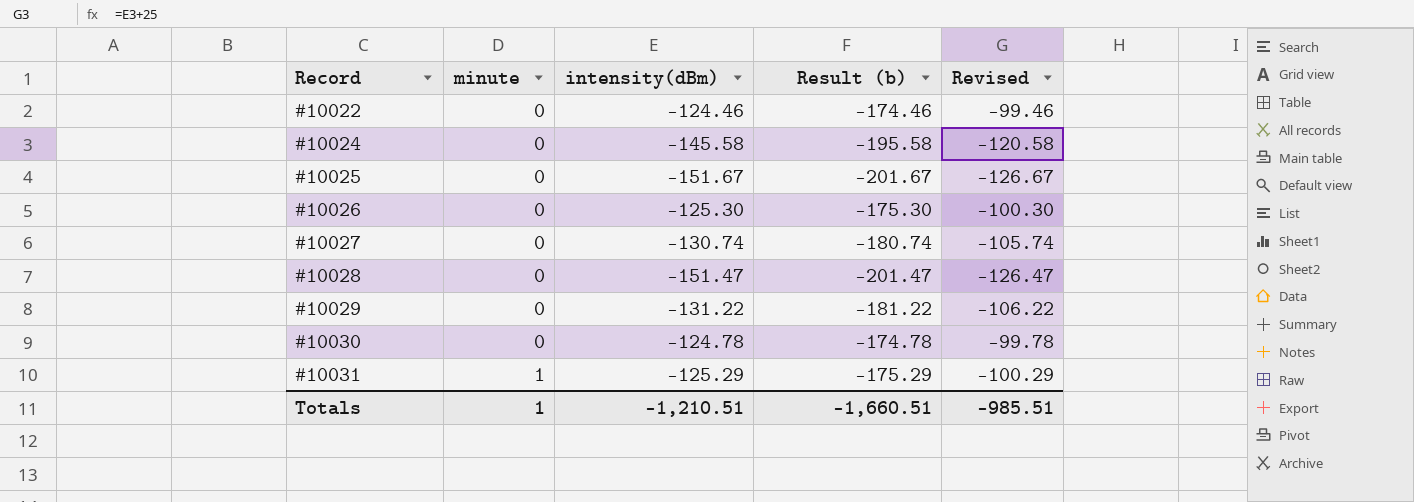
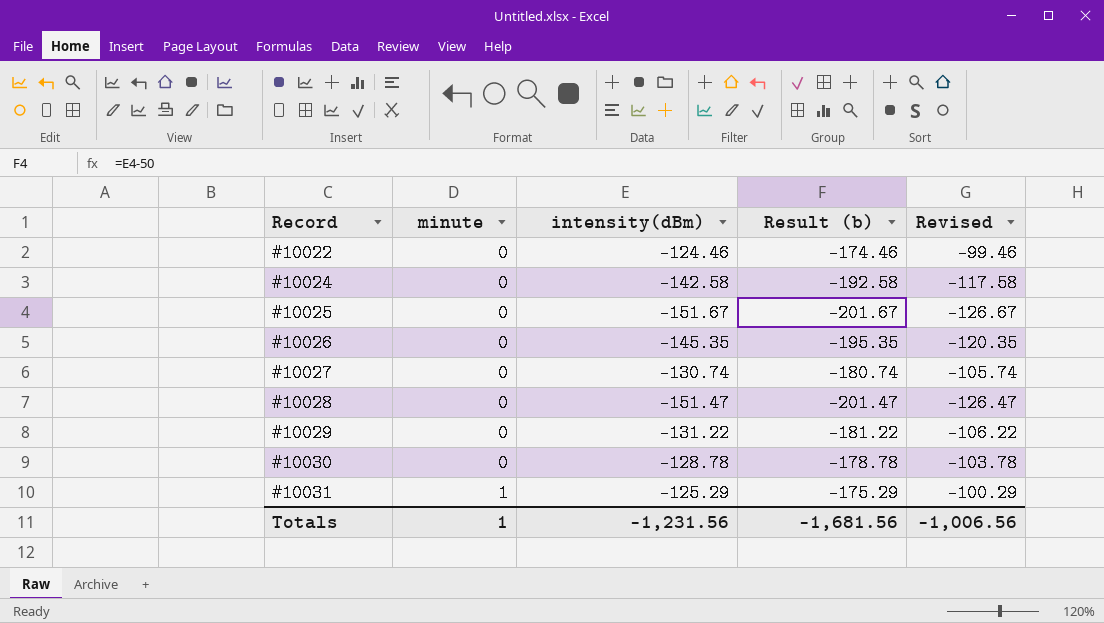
#10024 | intensity(dBm): -145.58 -> -142.58
#10024 | Result (b): -195.58 -> -192.58
#10024 | Revised: -120.58 -> -117.58
#10026 | intensity(dBm): -125.30 -> -145.35
#10026 | Result (b): -175.30 -> -195.35
#10026 | Revised: -100.30 -> -120.35
#10030 | intensity(dBm): -124.78 -> -128.78
#10030 | Result (b): -174.78 -> -178.78
#10030 | Revised: -99.78 -> -103.78
Totals | intensity(dBm): -1,210.51 -> -1,231.56
Totals | Result (b): -1,660.51 -> -1,681.56
Totals | Revised: -985.51 -> -1,006.56

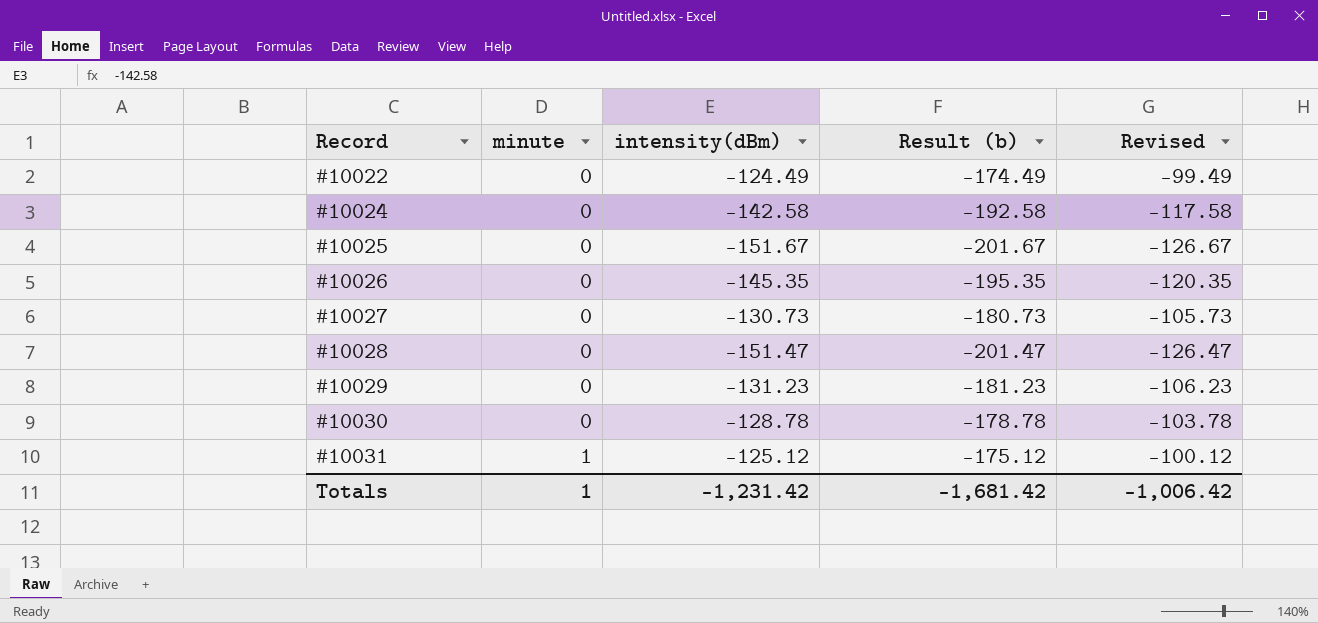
#10022 | intensity(dBm): -124.46 -> -124.49
#10022 | Result (b): -174.46 -> -174.49
#10022 | Revised: -99.46 -> -99.49
#10027 | intensity(dBm): -130.74 -> -130.73
#10027 | Result (b): -180.74 -> -180.73
#10027 | Revised: -105.74 -> -105.73
#10029 | intensity(dBm): -131.22 -> -131.23
#10029 | Result (b): -181.22 -> -181.23
#10029 | Revised: -106.22 -> -106.23
#10031 | intensity(dBm): -125.29 -> -125.12
#10031 | Result (b): -175.29 -> -175.12
#10031 | Revised: -100.29 -> -100.12
Totals | intensity(dBm): -1,231.56 -> -1,231.42
Totals | Result (b): -1,681.56 -> -1,681.42
Totals | Revised: -1,006.56 -> -1,006.42

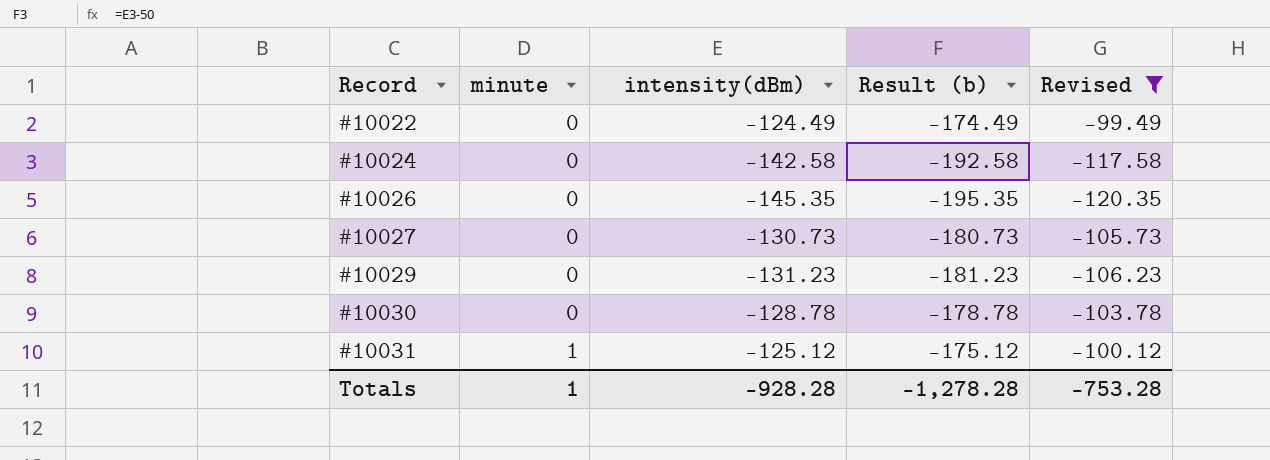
filter: none -> Revised >= -120.35
Totals | intensity(dBm): -1,231.42 -> -928.28
Totals | Result (b): -1,681.42 -> -1,278.28
Totals | Revised: -1,006.42 -> -753.28

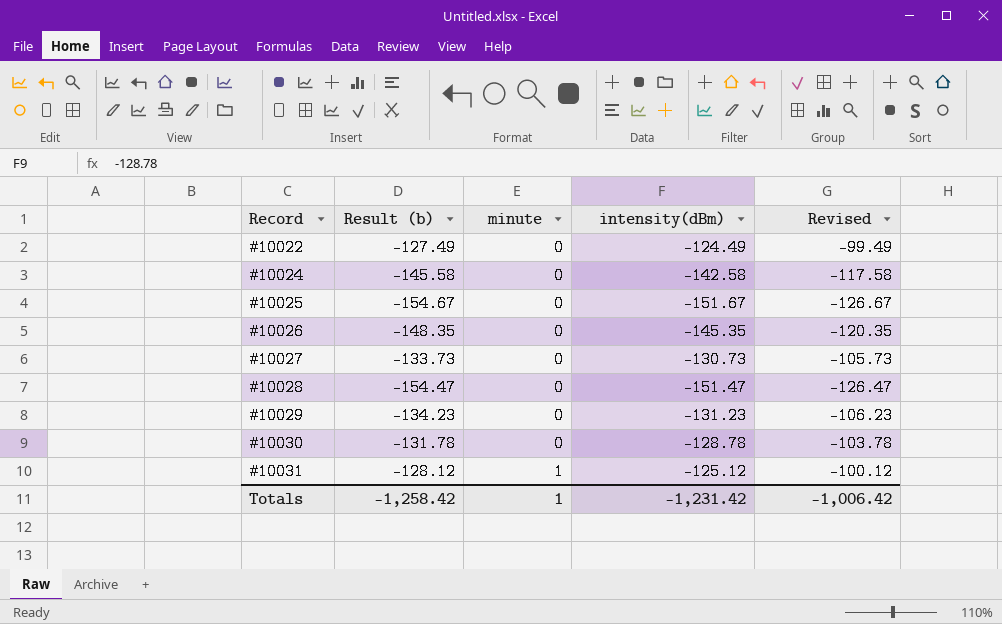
filter: Revised >= -120.35 -> none
column Result (b) | formula: [intensity(dBm)] - 50 -> [intensity(dBm)] - 3
column Result (b) | position: 4 -> 2
Totals | Result (b): -1,278.28 -> -1,258.42
Totals | intensity(dBm): -928.28 -> -1,231.42
Totals | Revised: -753.28 -> -1,006.42

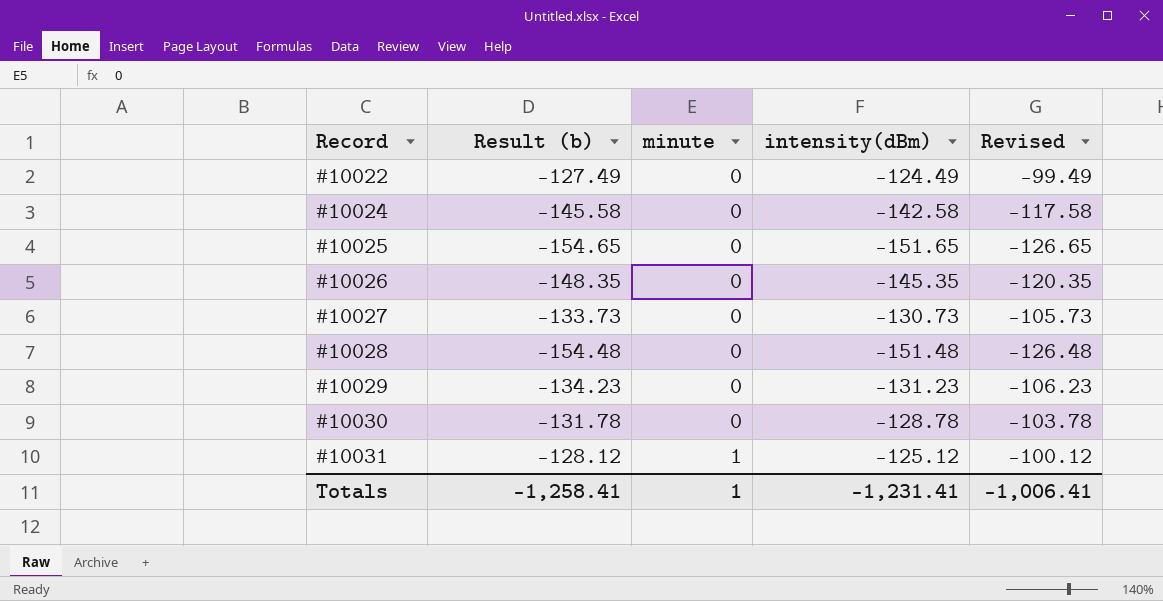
#10025 | Result (b): -154.67 -> -154.65
#10025 | intensity(dBm): -151.67 -> -151.65
#10025 | Revised: -126.67 -> -126.65
#10028 | Result (b): -154.47 -> -154.48
#10028 | intensity(dBm): -151.47 -> -151.48
#10028 | Revised: -126.47 -> -126.48
Totals | Result (b): -1,258.42 -> -1,258.41
Totals | intensity(dBm): -1,231.42 -> -1,231.41
Totals | Revised: -1,006.42 -> -1,006.41

